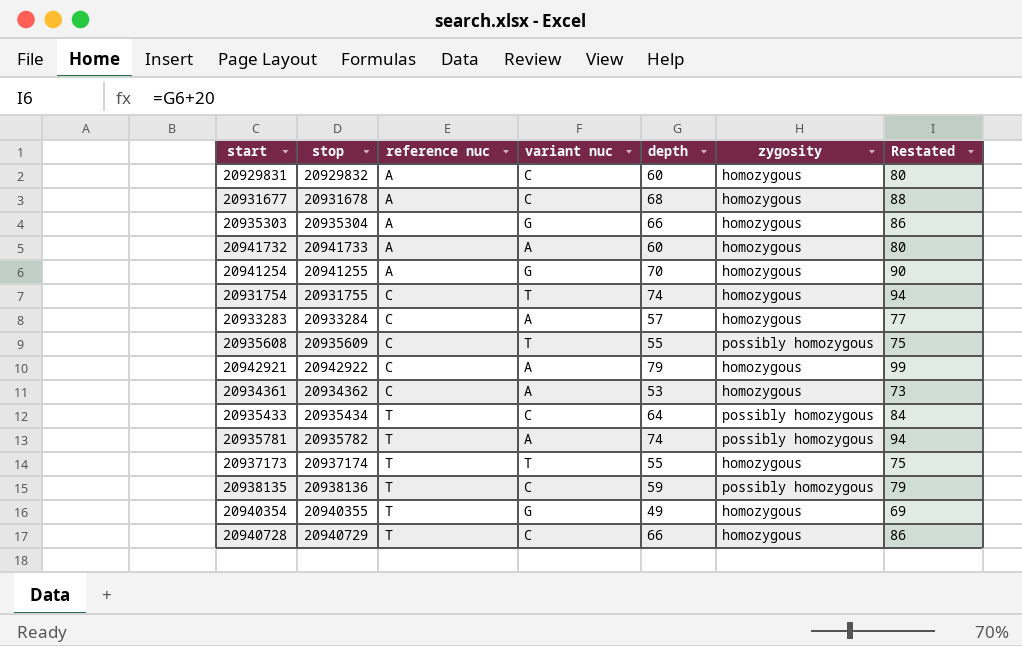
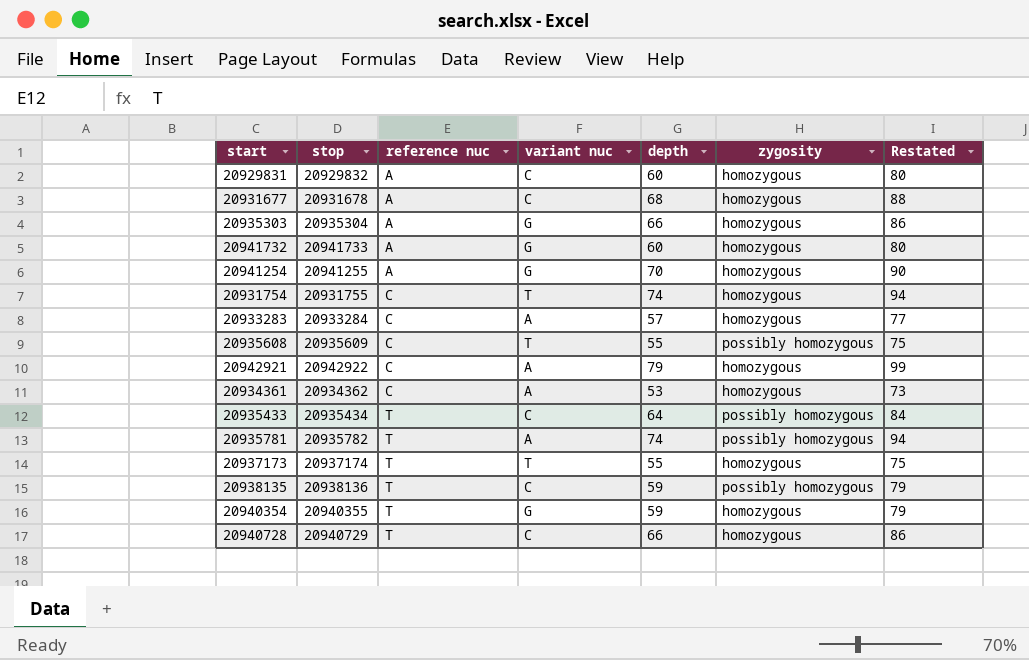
20941732 | variant nuc: A -> G
20940354 | depth: 49 -> 59
20940354 | Restated: 69 -> 79

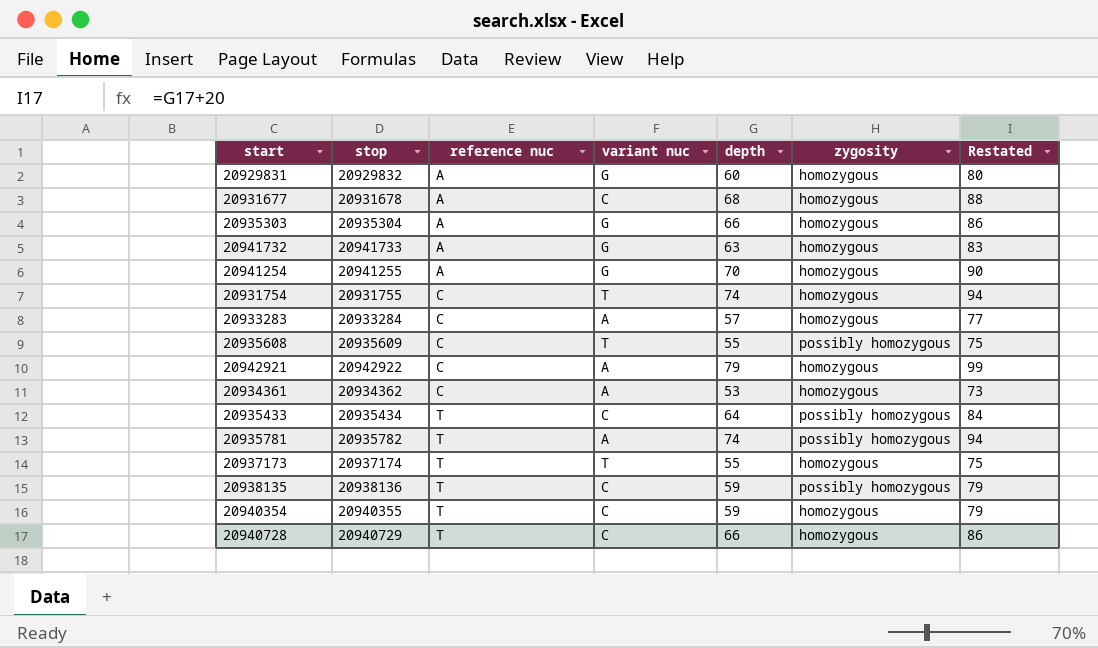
20929831 | variant nuc: C -> G
20941732 | depth: 60 -> 63
20941732 | Restated: 80 -> 83
20940354 | variant nuc: G -> C

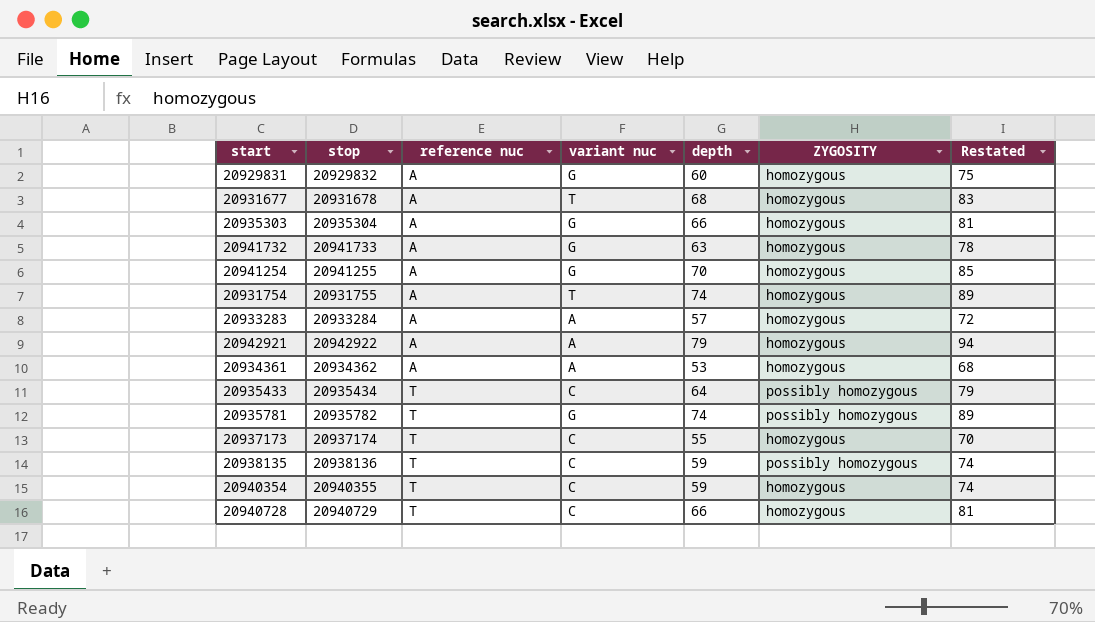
column name: zygosity -> ZYGOSITY
column Restated | formula: [depth] + 20 -> [depth] + 15
row 20935608: 20935609 | C | T | 55 | possibly homozygous | 75 -> none
20931677 | variant nuc: C -> T
20931754 | reference nuc: C -> A
20933283 | reference nuc: C -> A
20942921 | reference nuc: C -> A
20934361 | reference nuc: C -> A
20935781 | variant nuc: A -> G
20937173 | variant nuc: T -> C

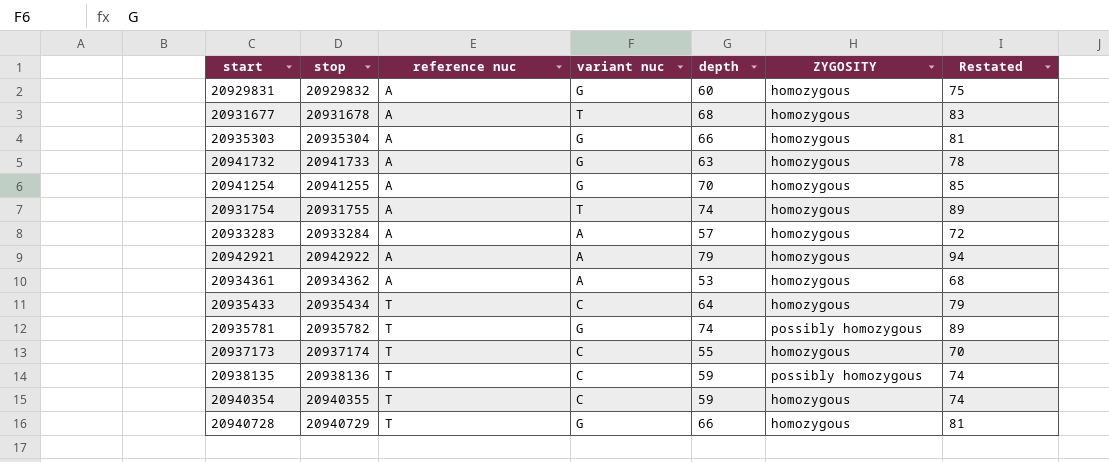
20935433 | ZYGOSITY: possibly homozygous -> homozygous
20940728 | variant nuc: C -> G

